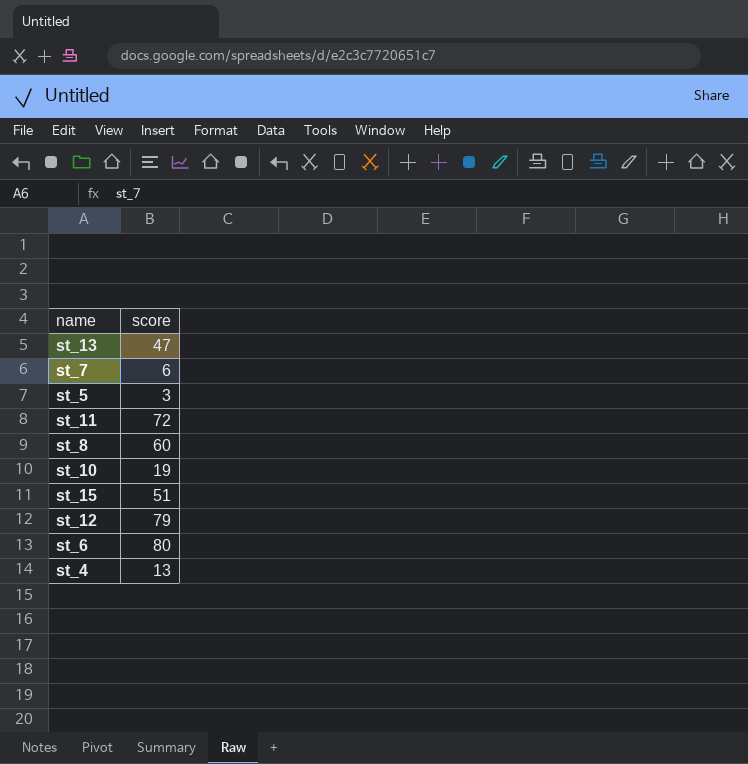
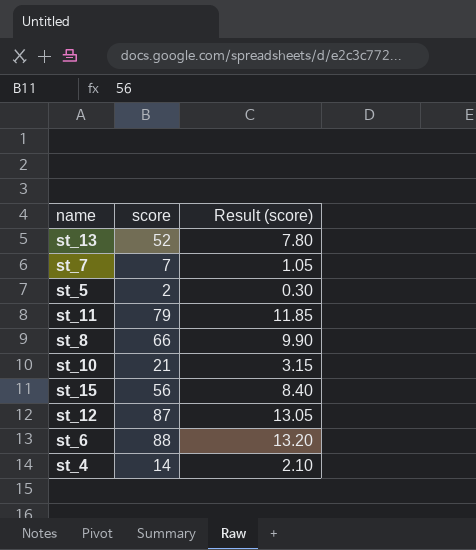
column Result (score) | formula: none -> [score] * 0.15
st_13 | score: 47 -> 52
st_7 | score: 6 -> 7
st_5 | score: 3 -> 2
st_11 | score: 72 -> 79
st_8 | score: 60 -> 66
st_10 | score: 19 -> 21
st_15 | score: 51 -> 56
st_12 | score: 79 -> 87
st_6 | score: 80 -> 88
st_4 | score: 13 -> 14

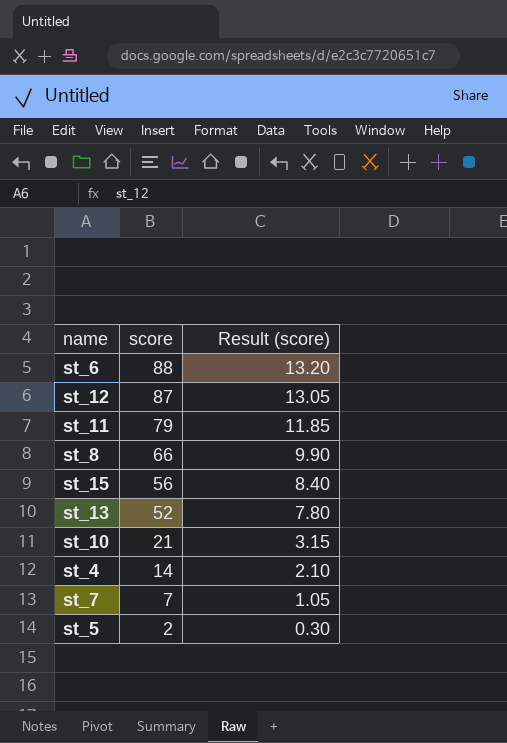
row order: none -> score descending

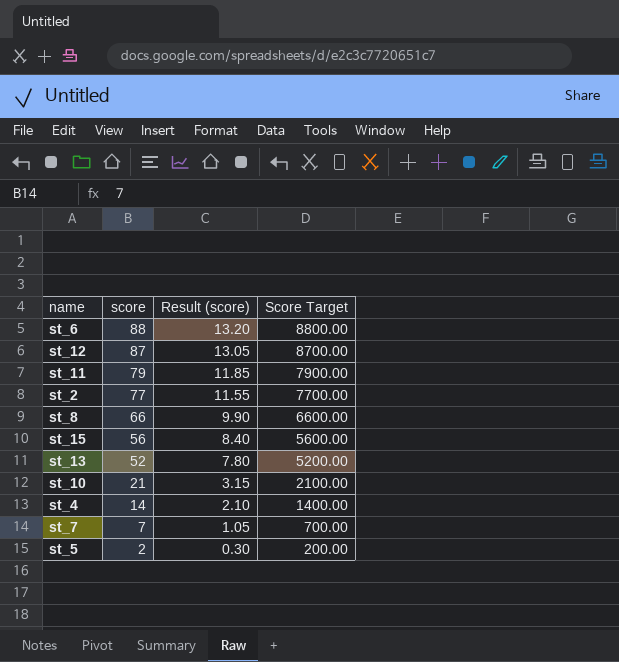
column Score Target | formula: none -> [score] * 100
row st_2: none -> 77 | 11.55 | 7700.00

